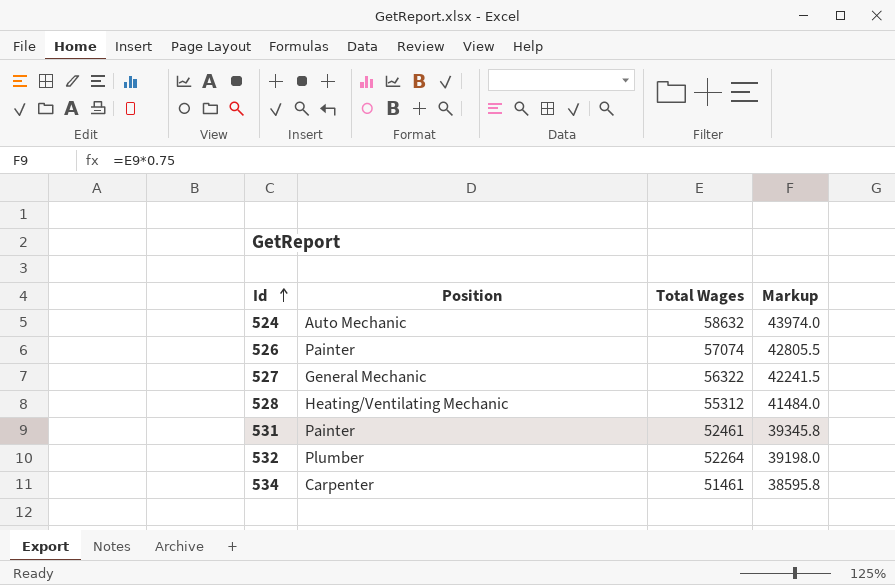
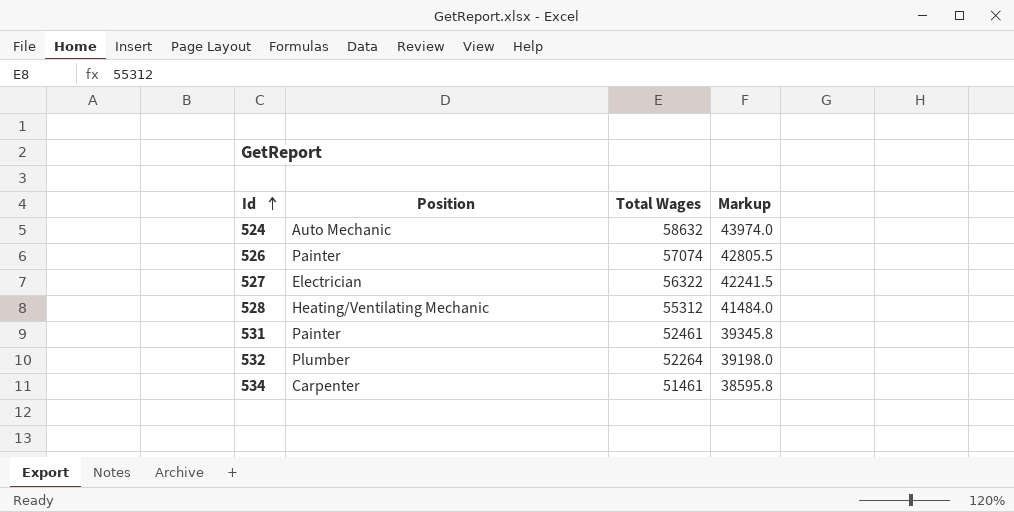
527 | Position: General Mechanic -> Electrician

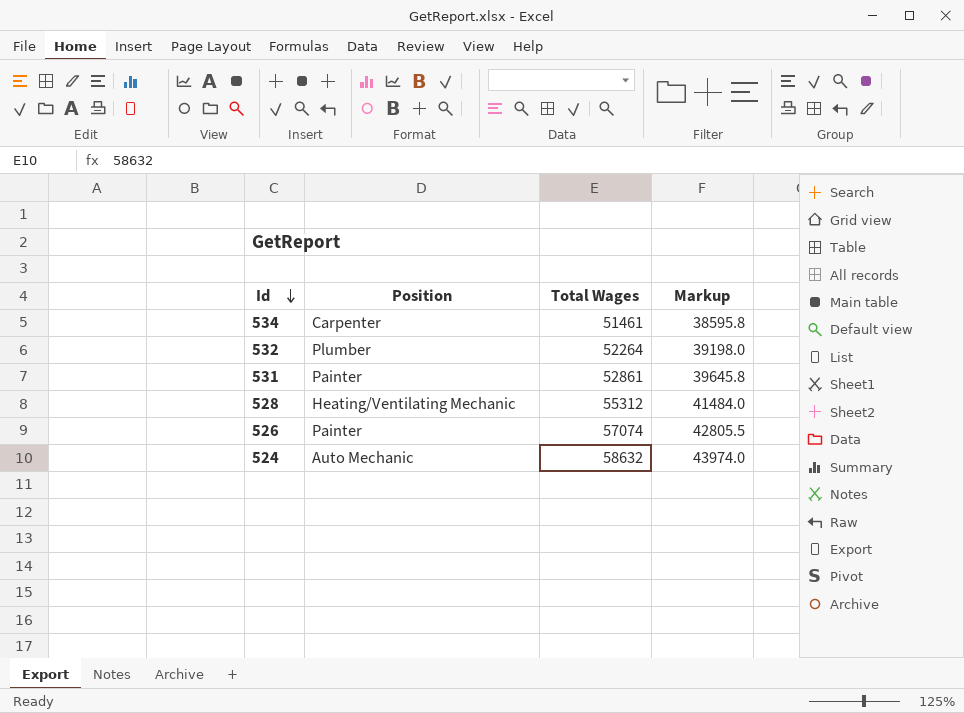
row order: Id ascending -> Id descending
row 527: Electrician | 56322 | 42241.5 -> none
531 | Total Wages: 52461 -> 52861
531 | Markup: 39345.8 -> 39645.8

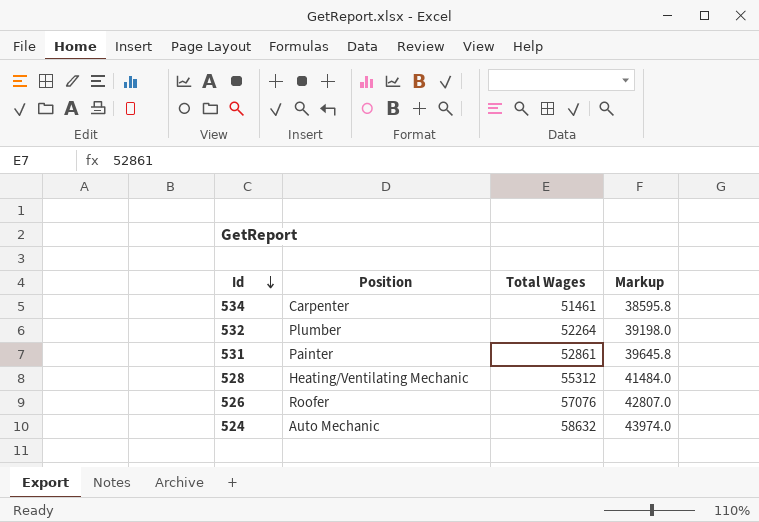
526 | Position: Painter -> Roofer
526 | Total Wages: 57074 -> 57076
526 | Markup: 42805.5 -> 42807.0

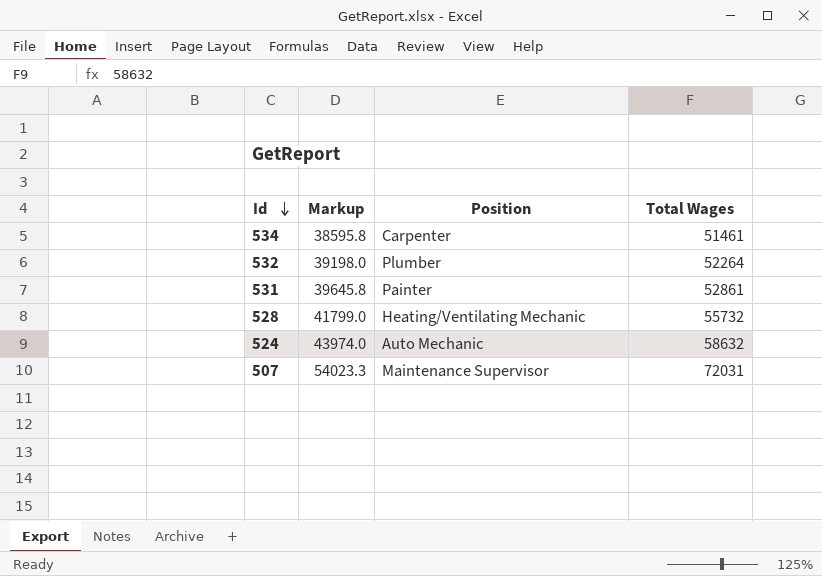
column Markup | position: 4 -> 2
row 526: Roofer | 57076 | 42807.0 -> none
528 | Markup: 41484.0 -> 41799.0
528 | Total Wages: 55312 -> 55732
row 507: none -> 54023.3 | Maintenance Supervisor | 72031

